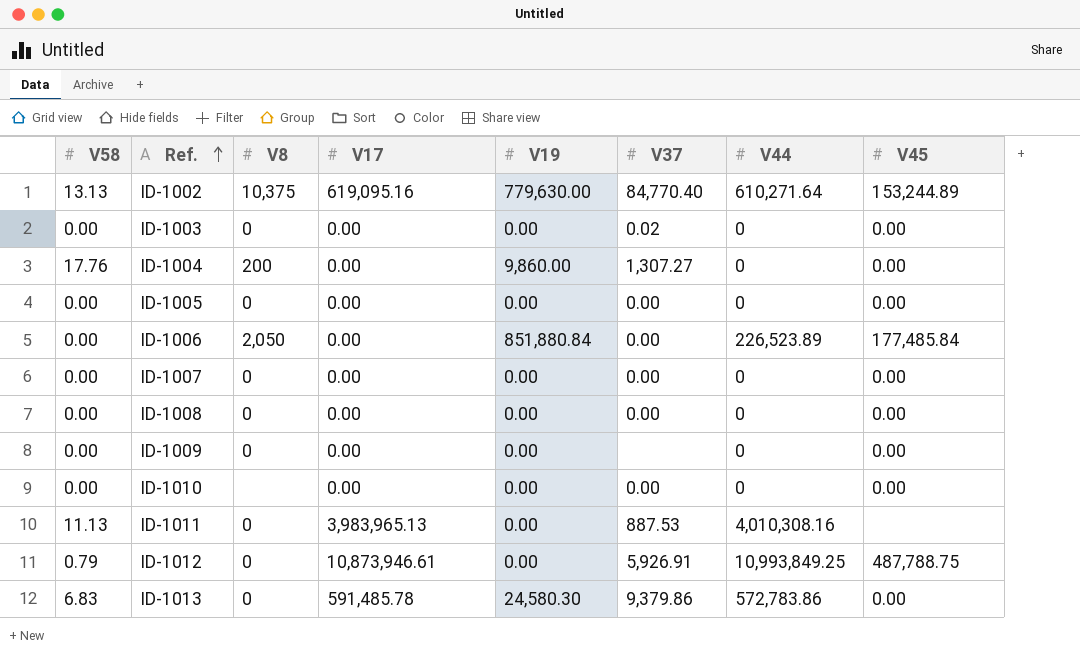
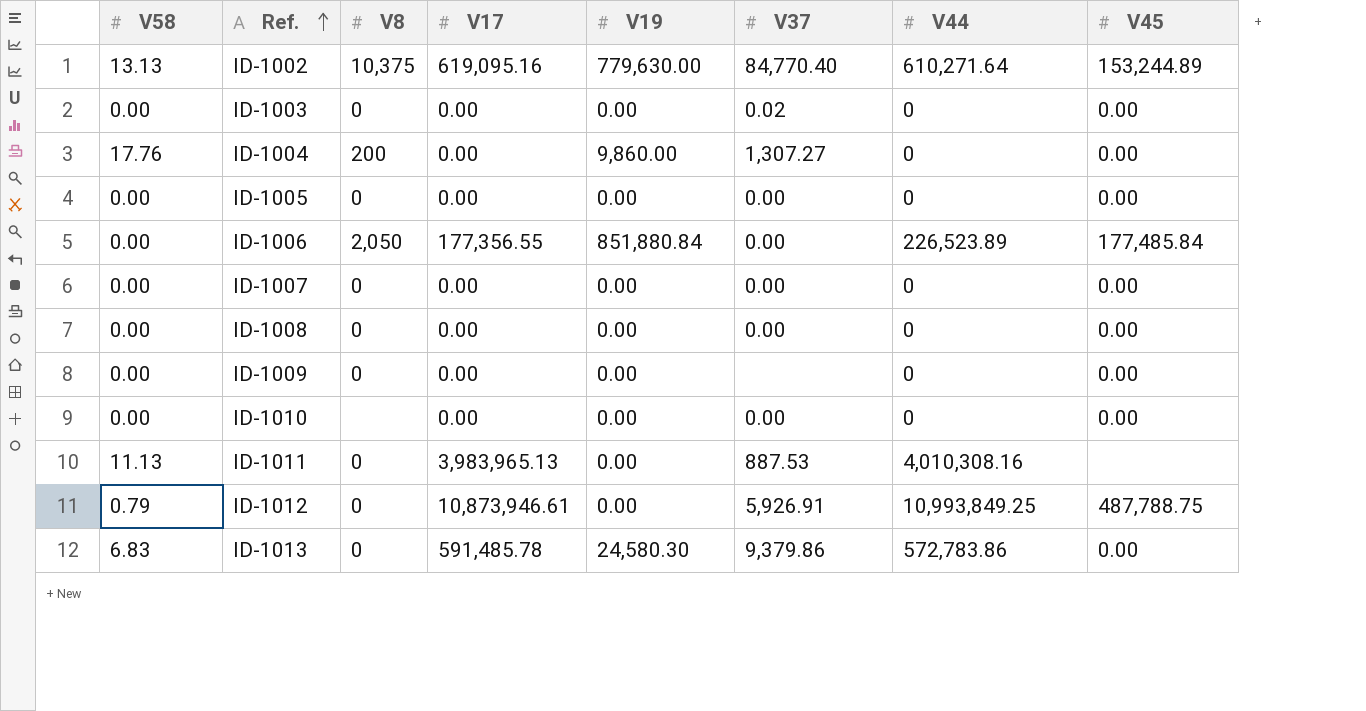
ID-1006 | V17: 0.00 -> 177,356.55

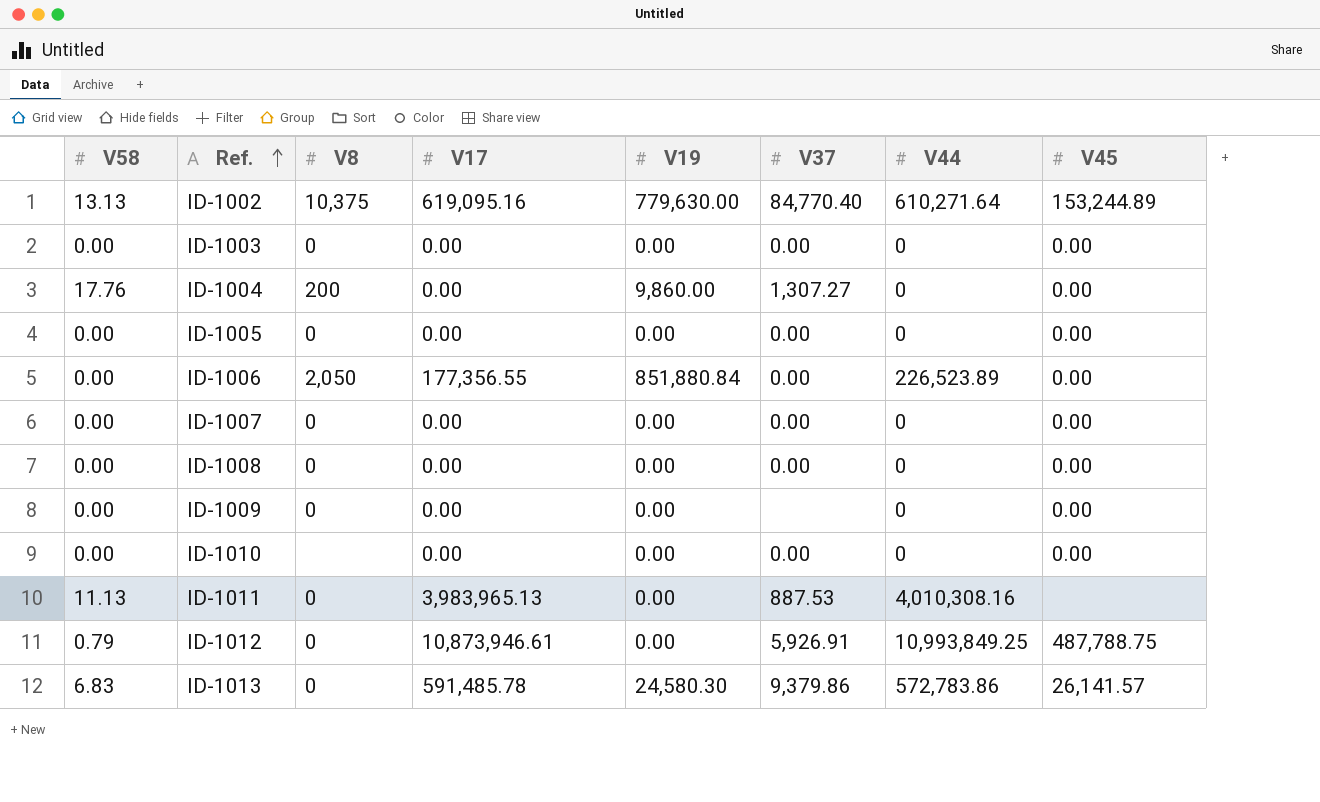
ID-1003 | V37: 0.02 -> 0.00
ID-1006 | V45: 177,485.84 -> 0.00
ID-1013 | V45: 0.00 -> 26,141.57

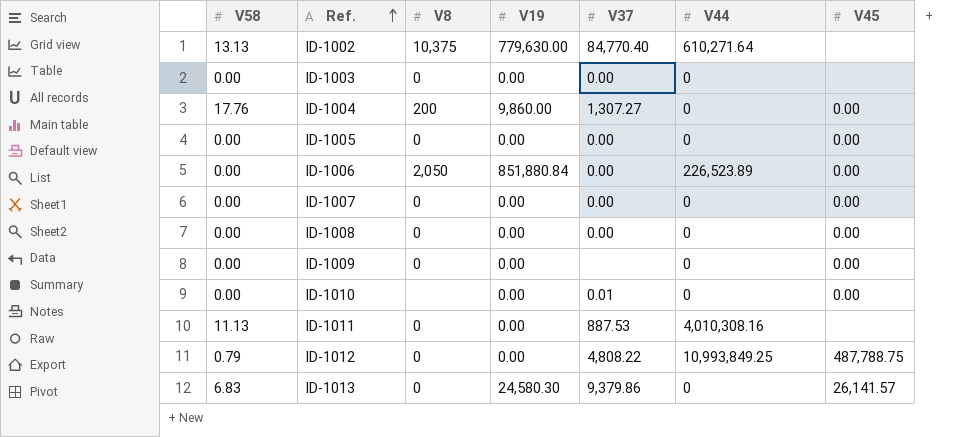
column V17 | position: 4 -> none
ID-1002 | V45: 153,244.89 -> none
ID-1003 | V45: 0.00 -> none
ID-1010 | V37: 0.00 -> 0.01
ID-1012 | V37: 5,926.91 -> 4,808.22
ID-1013 | V44: 572,783.86 -> 0

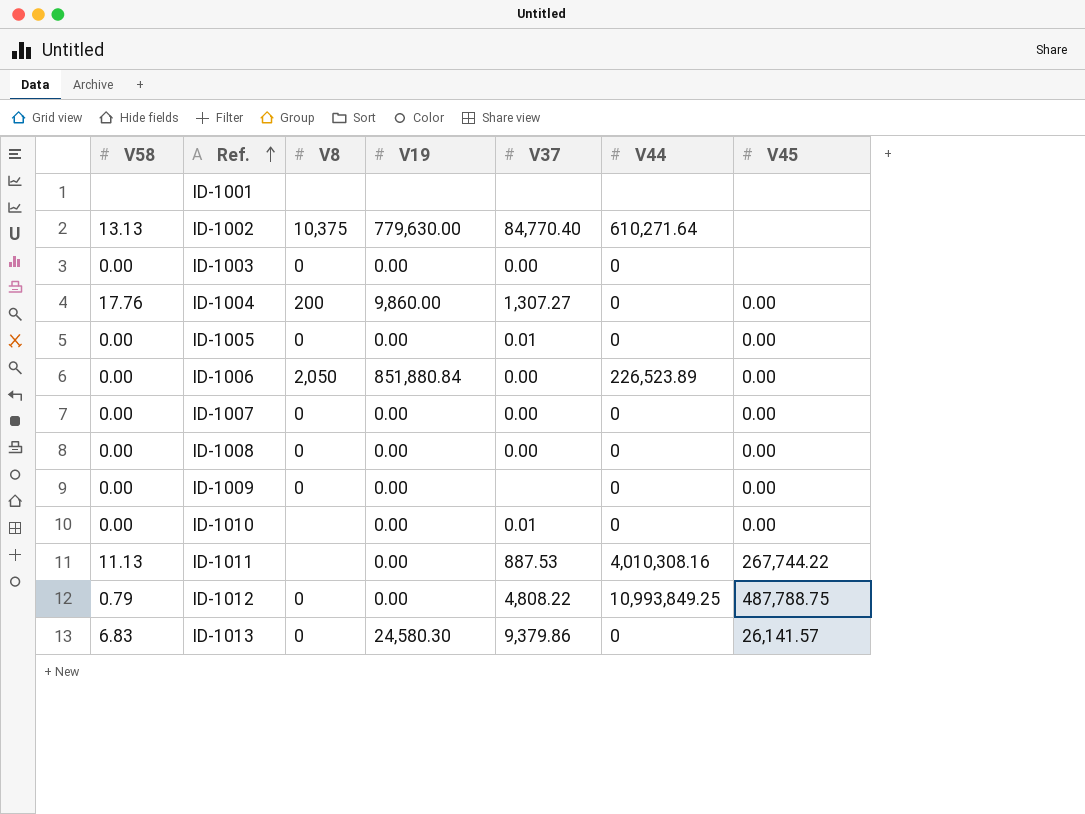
row ID-1001: none -> none | none | none | none | none | none
ID-1005 | V37: 0.00 -> 0.01
ID-1011 | V8: 0 -> none
ID-1011 | V45: none -> 267,744.22

